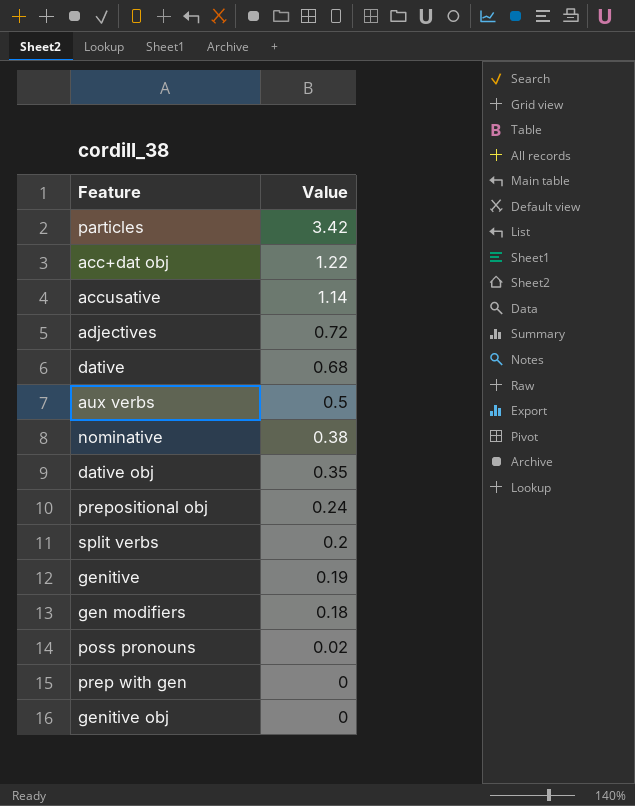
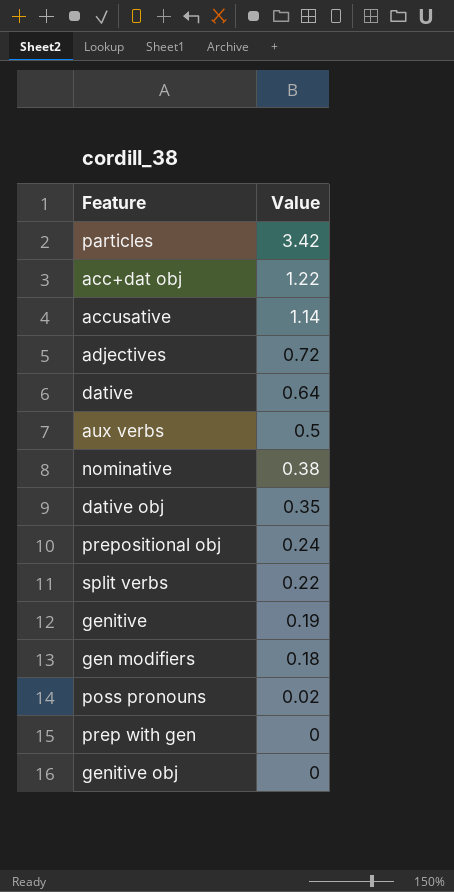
dative | Value: 0.68 -> 0.64
split verbs | Value: 0.2 -> 0.22

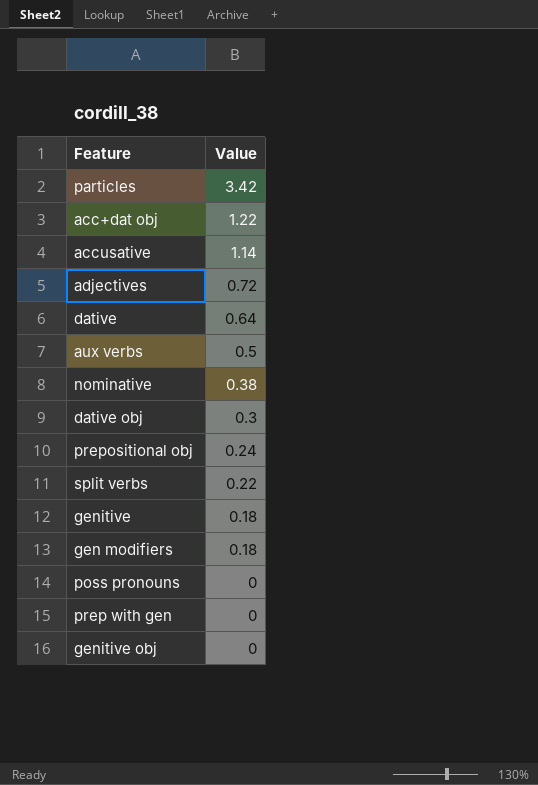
dative obj | Value: 0.35 -> 0.3
genitive | Value: 0.19 -> 0.18
poss pronouns | Value: 0.02 -> 0

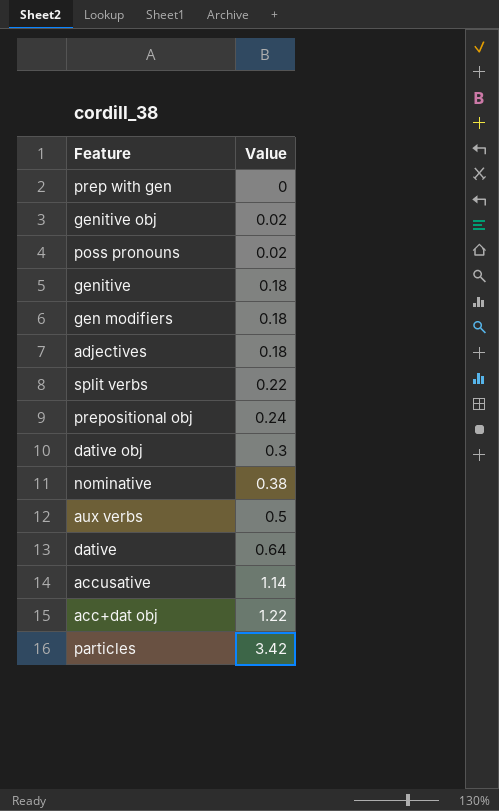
row order: Value descending -> Value ascending
genitive obj | Value: 0 -> 0.02
poss pronouns | Value: 0 -> 0.02
adjectives | Value: 0.72 -> 0.18

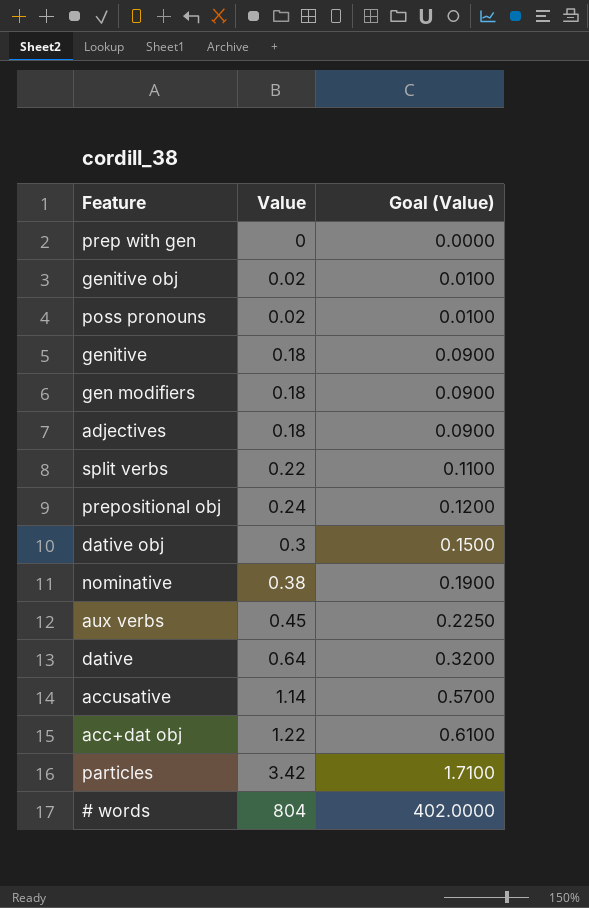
column Goal (Value) | formula: none -> [Value] * 0.5
aux verbs | Value: 0.5 -> 0.45
row # words: none -> 804 | 402.0000

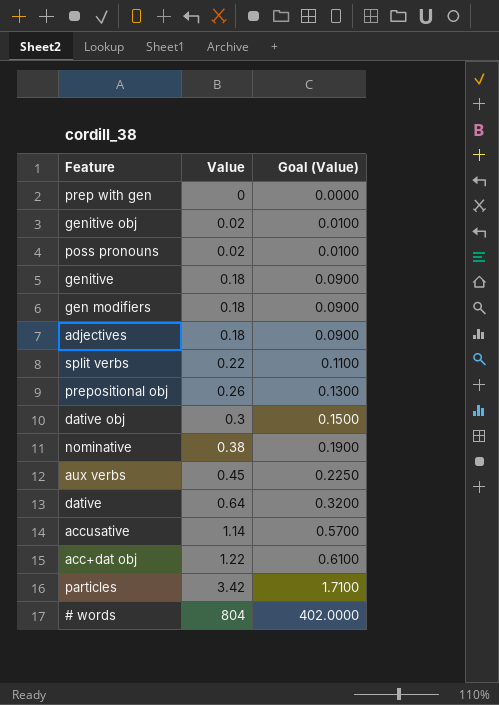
prepositional obj | Value: 0.24 -> 0.26
prepositional obj | Goal (Value): 0.1200 -> 0.1300

